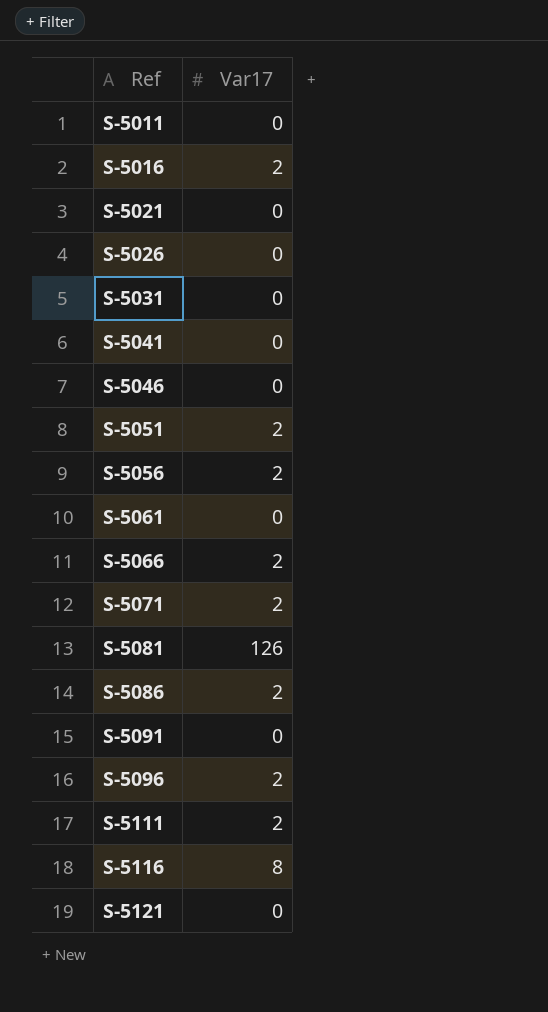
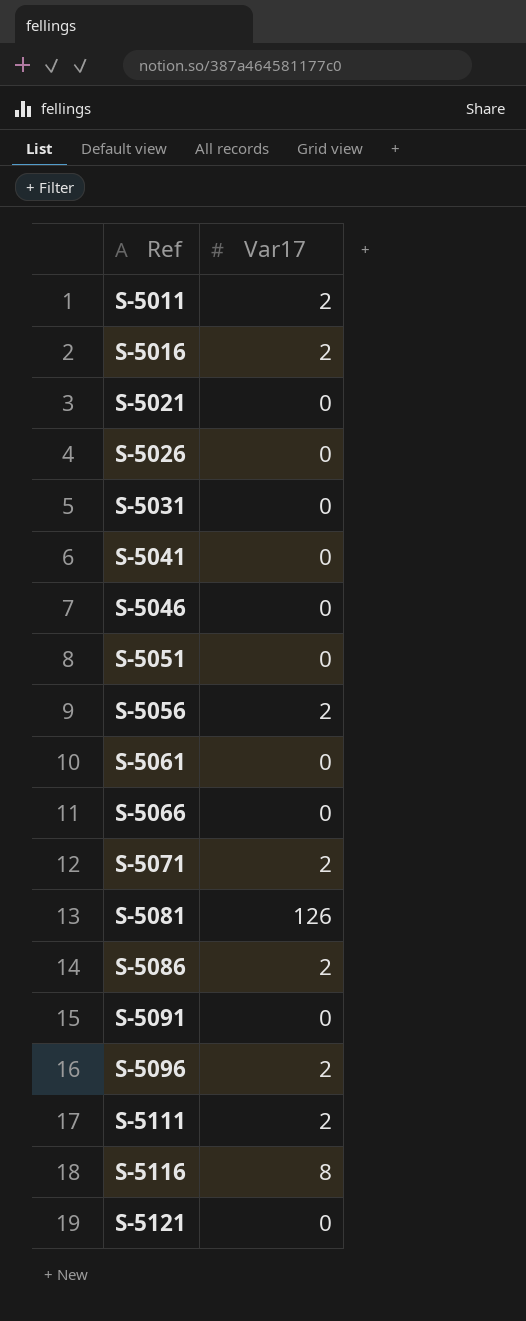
S-5011 | Var17: 0 -> 2
S-5051 | Var17: 2 -> 0
S-5066 | Var17: 2 -> 0

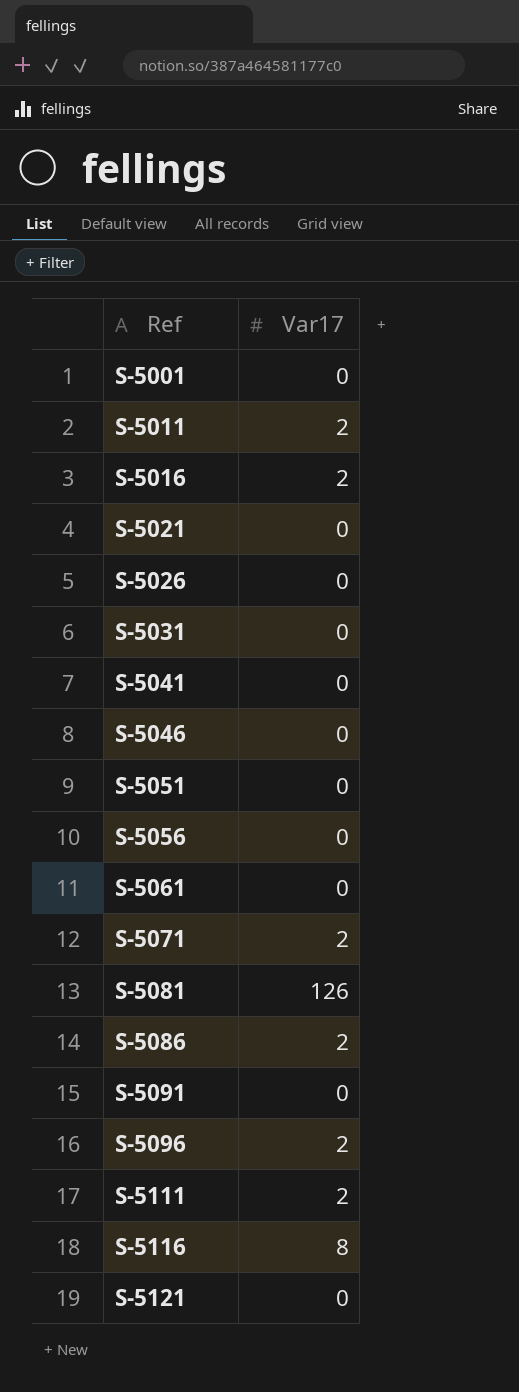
row S-5066: 0 -> none
row S-5001: none -> 0
S-5056 | Var17: 2 -> 0

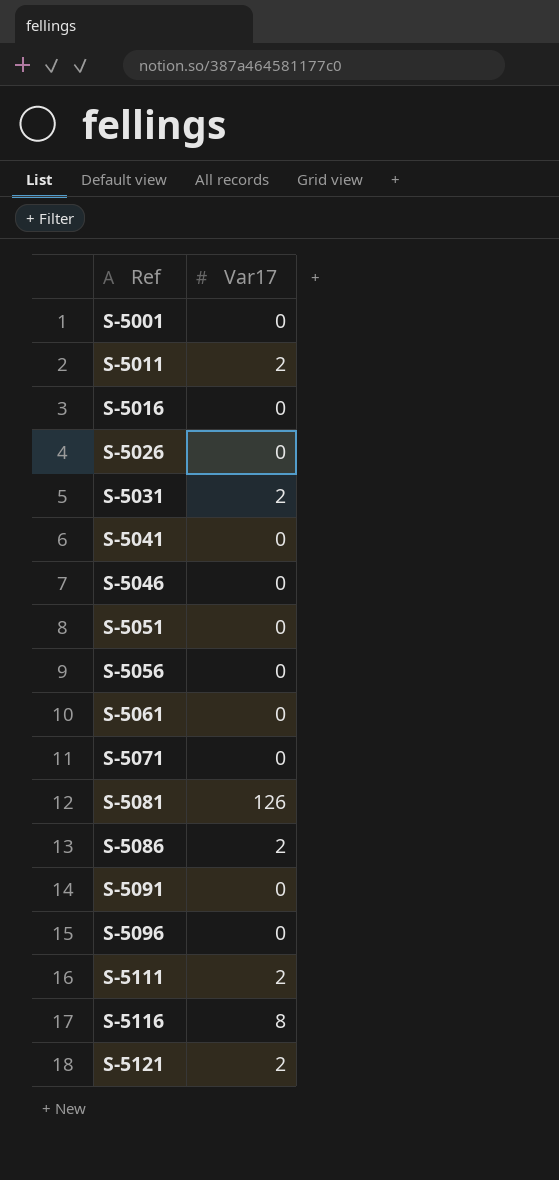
row S-5021: 0 -> none
S-5016 | Var17: 2 -> 0
S-5031 | Var17: 0 -> 2
S-5071 | Var17: 2 -> 0
S-5096 | Var17: 2 -> 0
S-5121 | Var17: 0 -> 2

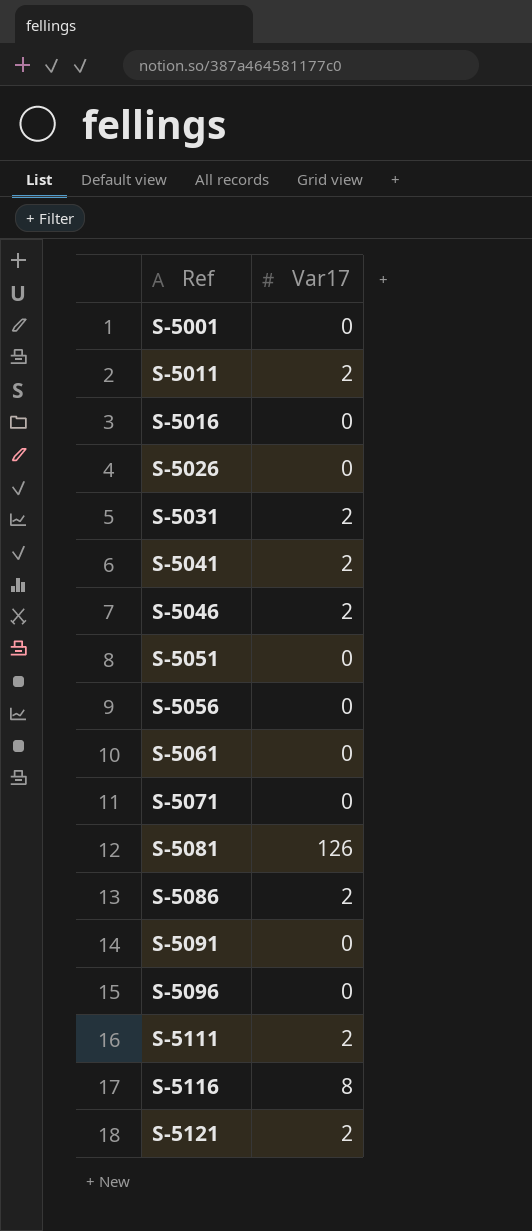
S-5041 | Var17: 0 -> 2
S-5046 | Var17: 0 -> 2

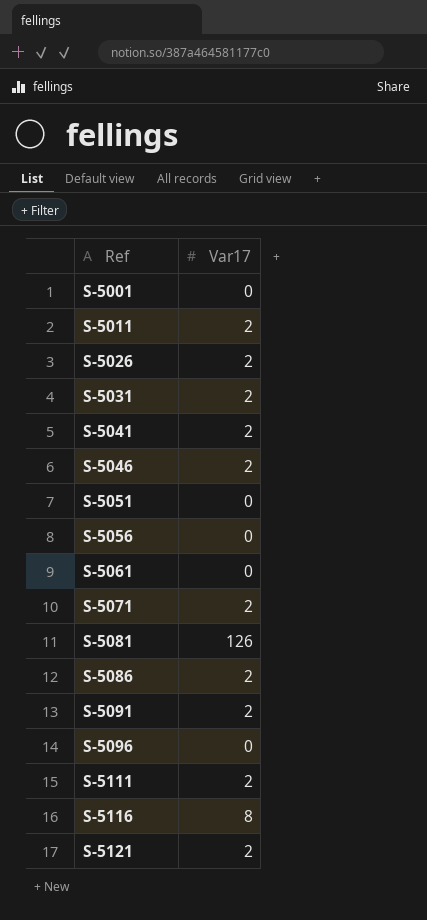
row S-5016: 0 -> none
S-5026 | Var17: 0 -> 2
S-5071 | Var17: 0 -> 2
S-5091 | Var17: 0 -> 2

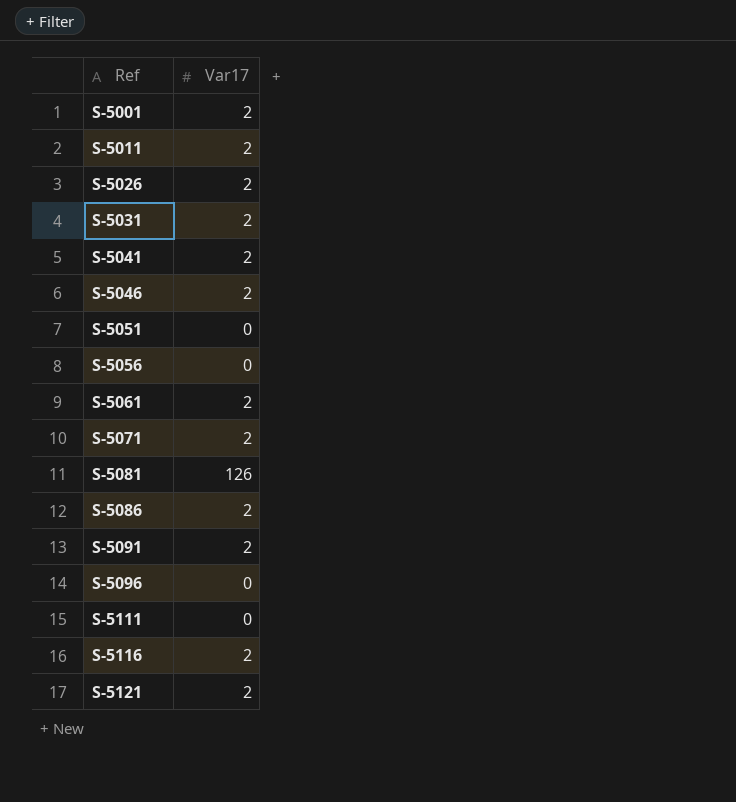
S-5001 | Var17: 0 -> 2
S-5061 | Var17: 0 -> 2
S-5111 | Var17: 2 -> 0
S-5116 | Var17: 8 -> 2

